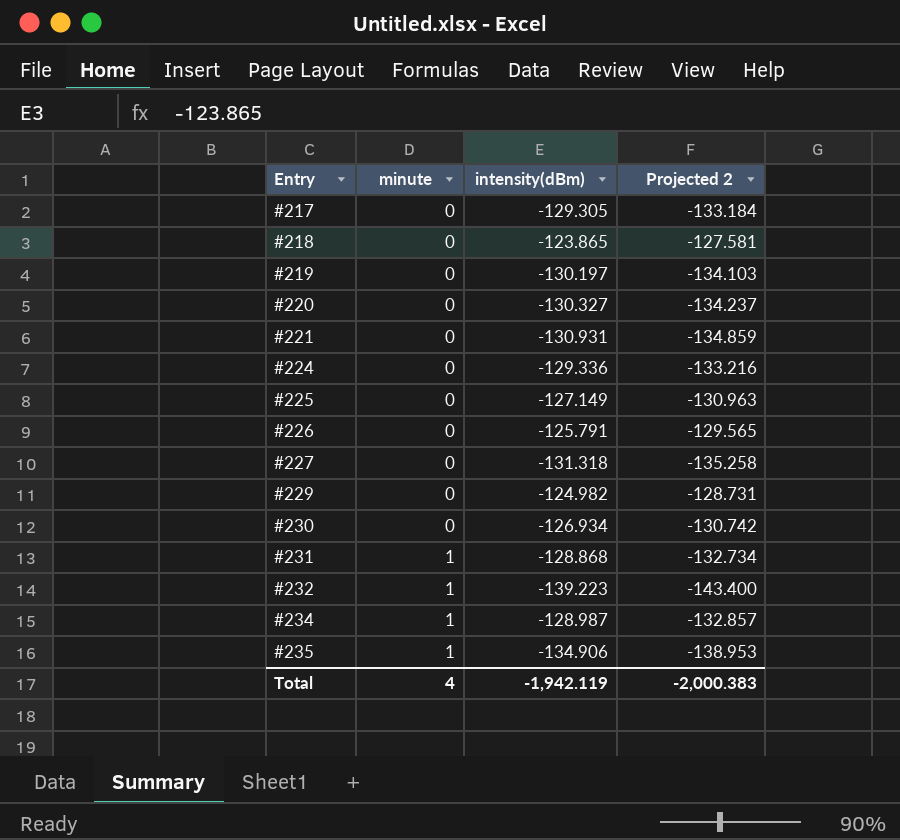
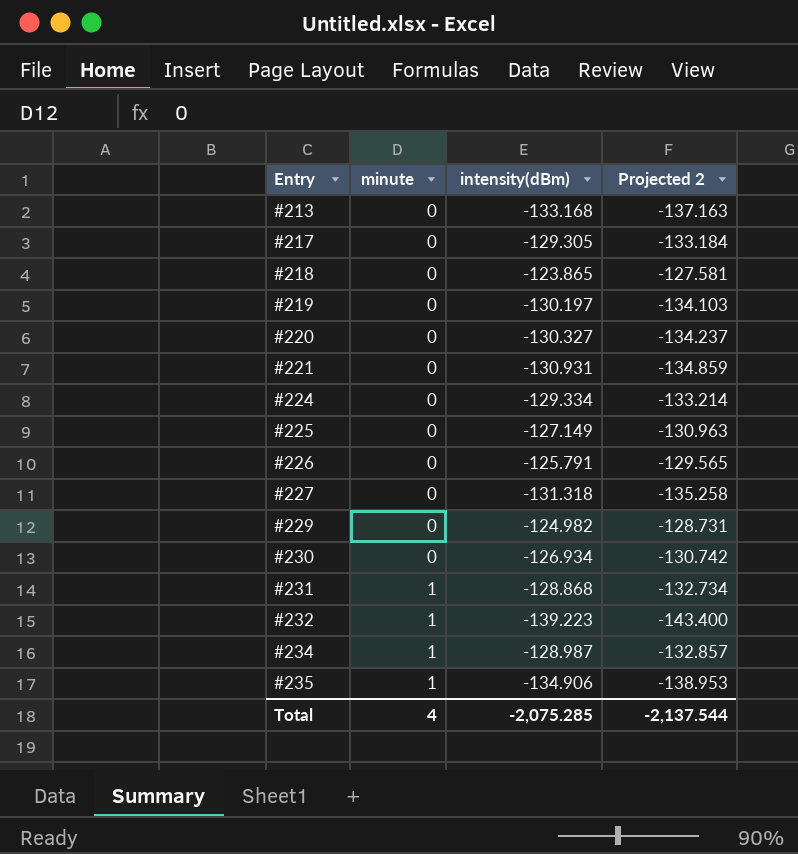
row #213: none -> 0 | -133.168 | -137.163
#224 | intensity(dBm): -129.336 -> -129.334
#224 | Projected 2: -133.216 -> -133.214
Total | intensity(dBm): -1,942.119 -> -2,075.285
Total | Projected 2: -2,000.383 -> -2,137.544

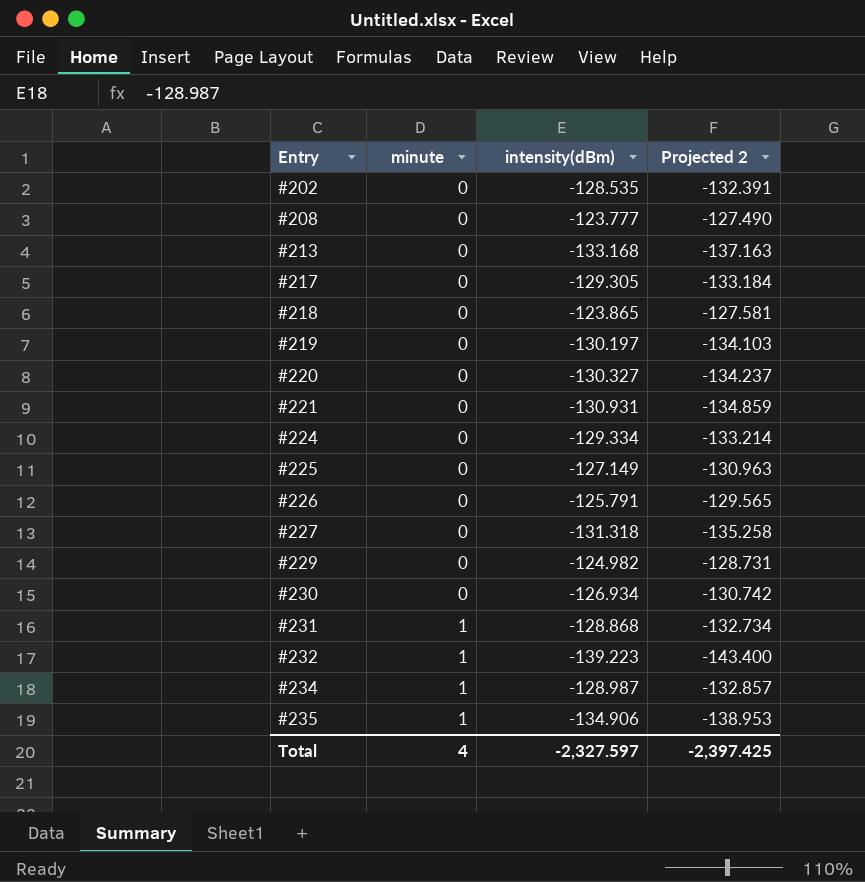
row #202: none -> 0 | -128.535 | -132.391
row #208: none -> 0 | -123.777 | -127.490
Total | intensity(dBm): -2,075.285 -> -2,327.597
Total | Projected 2: -2,137.544 -> -2,397.425

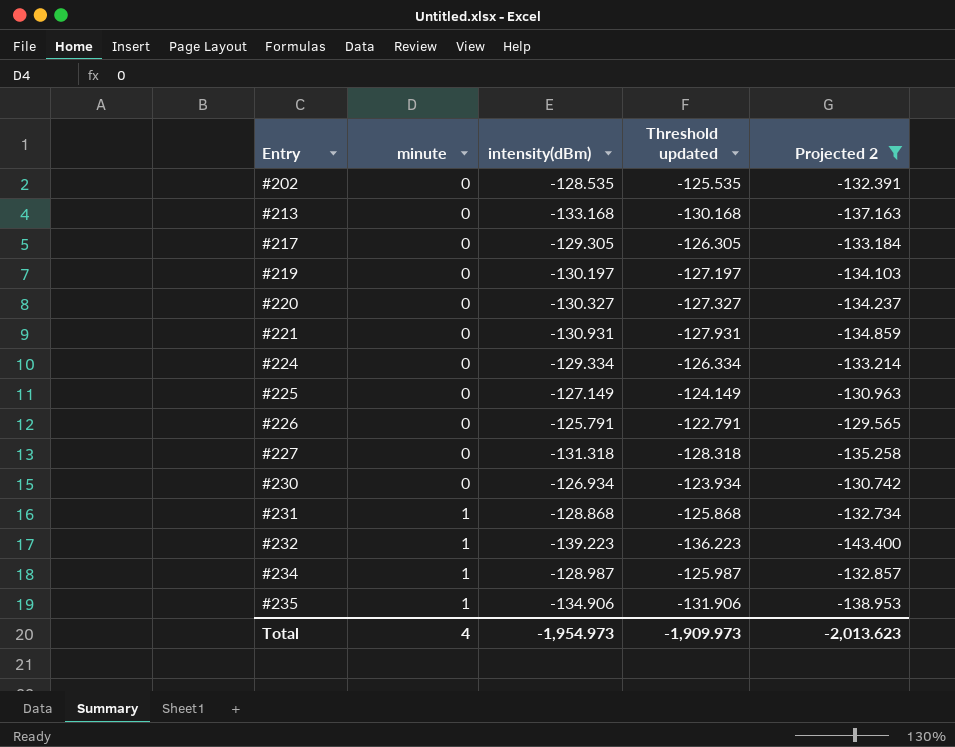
filter: none -> Projected 2 <= -129.565
column Threshold updated | formula: none -> [intensity(dBm)] + 3
Total | intensity(dBm): -2,327.597 -> -1,954.973
Total | Projected 2: -2,397.425 -> -2,013.623

